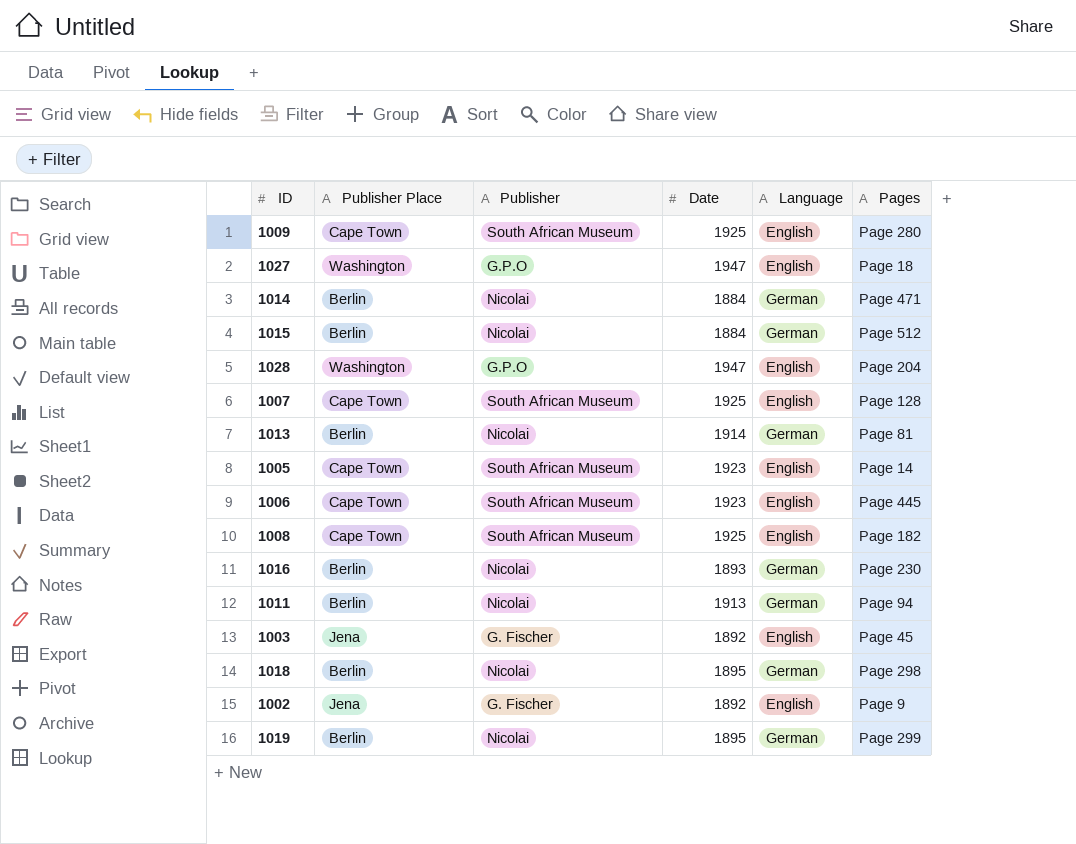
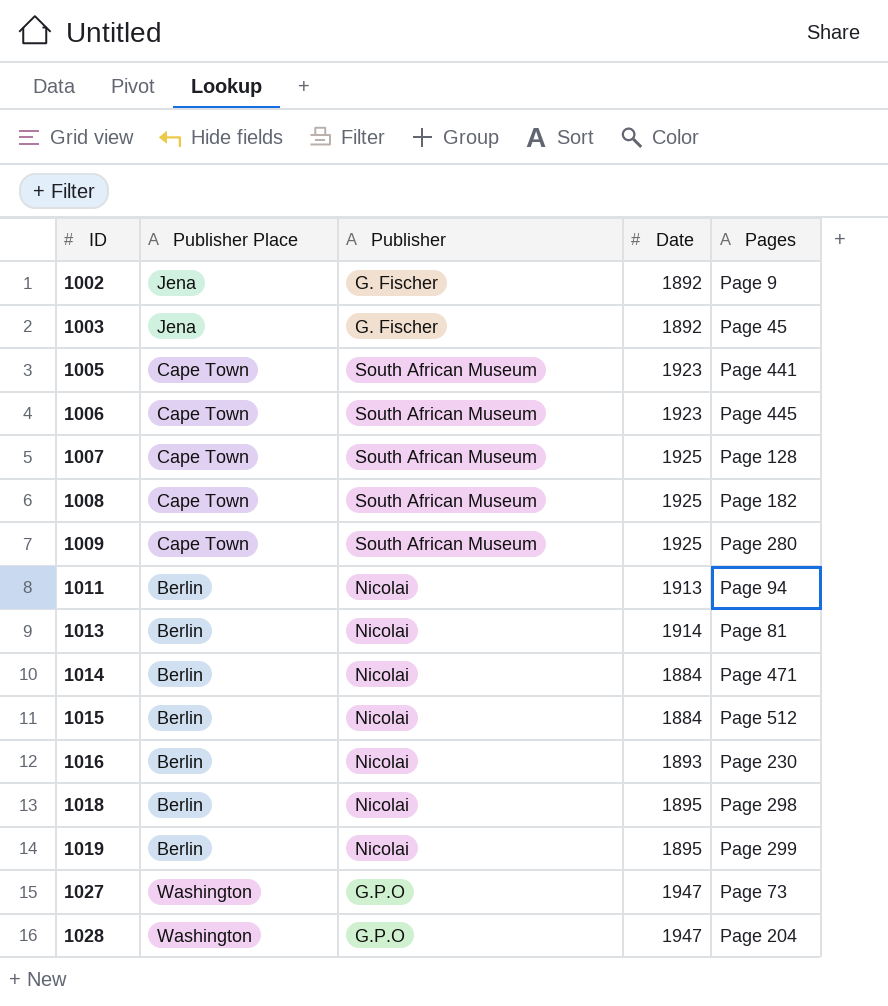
row order: none -> ID ascending
column Language | position: 5 -> none
1005 | Pages: Page 14 -> Page 441
1027 | Pages: Page 18 -> Page 73

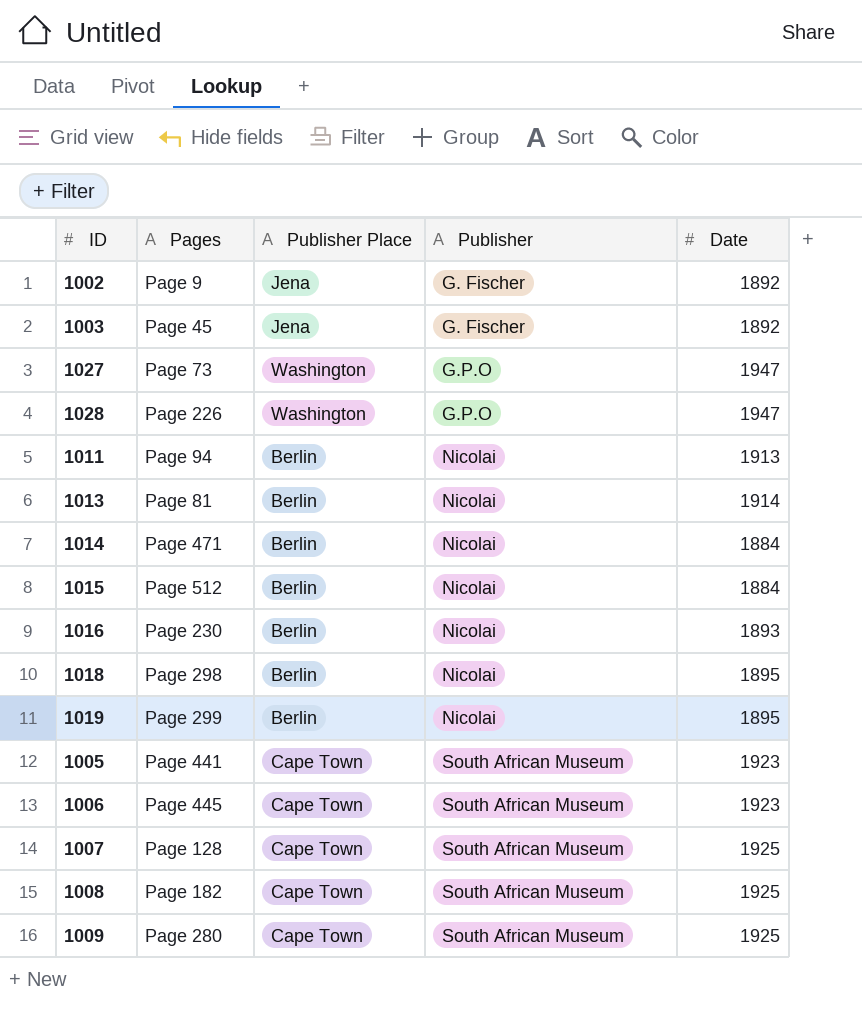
row order: ID ascending -> Publisher ascending
column Pages | position: 5 -> 2
1028 | Pages: Page 204 -> Page 226

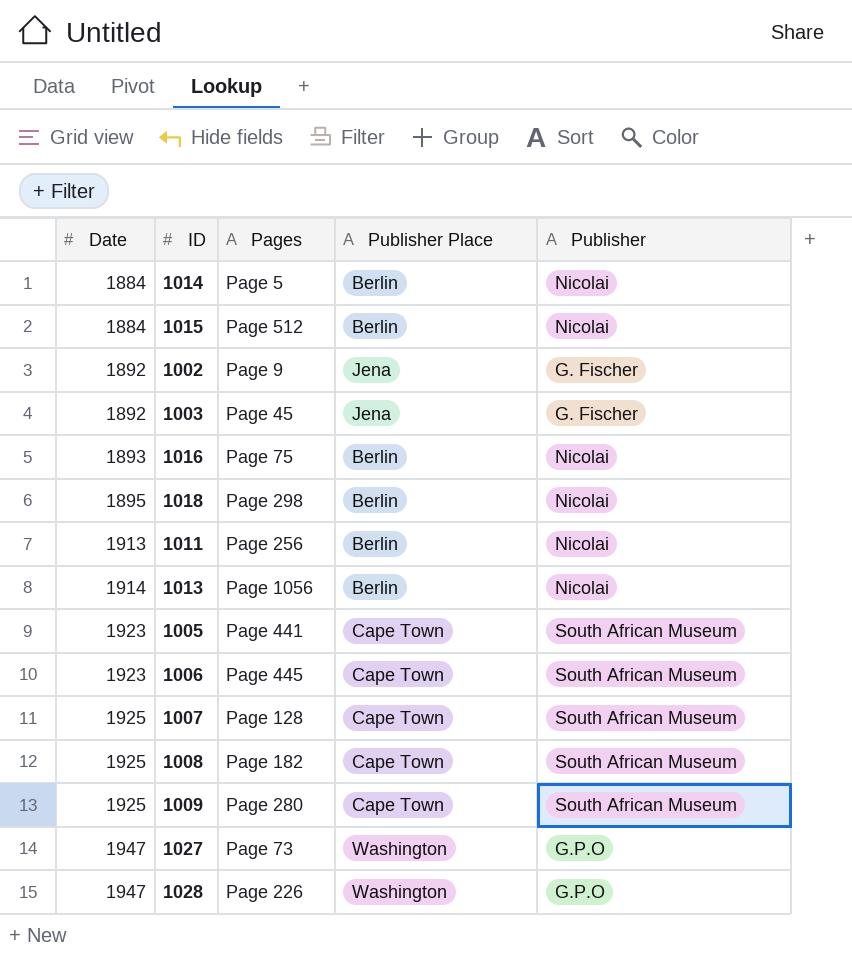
row order: Publisher ascending -> Date ascending
column Date | position: 5 -> 1
row 1019: Page 299 | Berlin | Nicolai | 1895 -> none
1014 | Pages: Page 471 -> Page 5
1016 | Pages: Page 230 -> Page 75
1011 | Pages: Page 94 -> Page 256
1013 | Pages: Page 81 -> Page 1056

